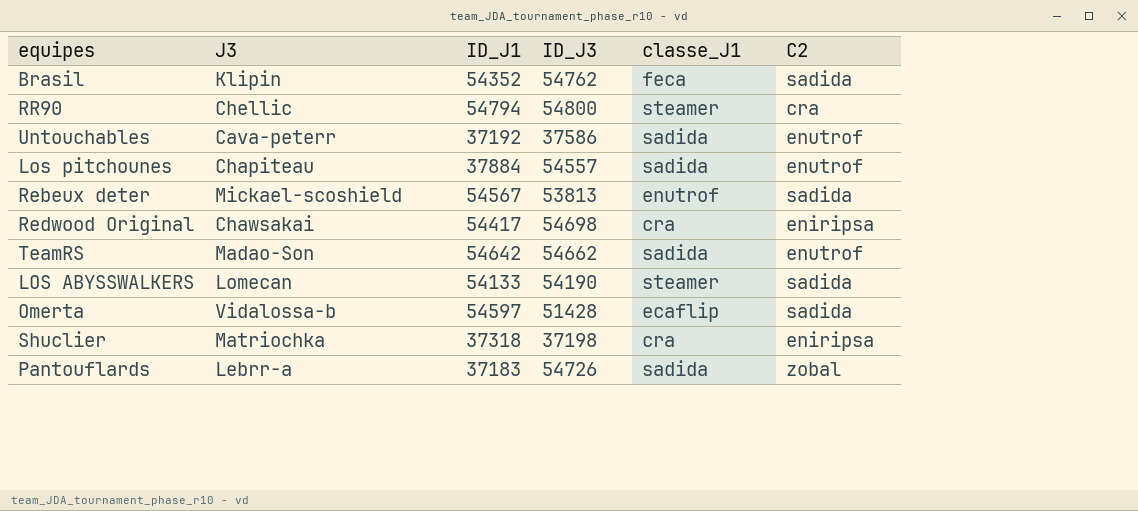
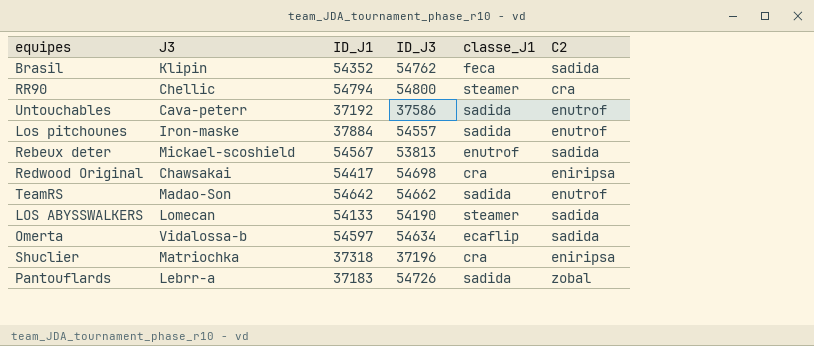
Los pitchounes | J3: Chapiteau -> Iron-maske
Omerta | ID_J3: 51428 -> 54634
Shuclier | ID_J3: 37198 -> 37196

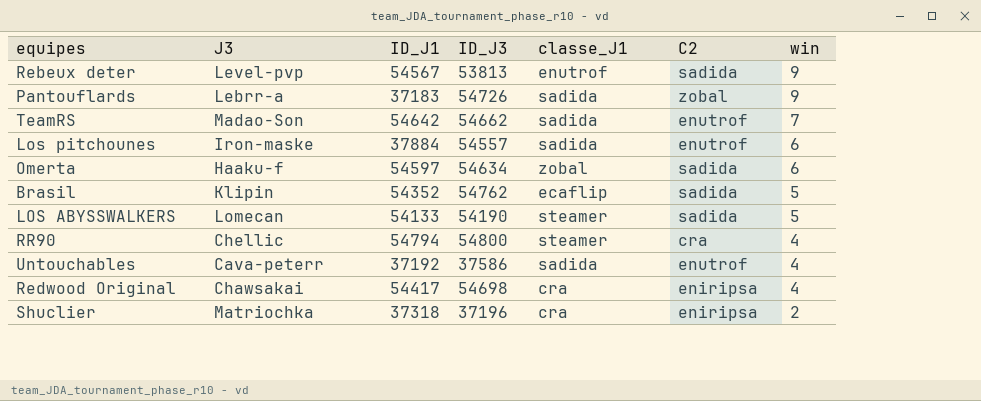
row order: none -> win descending
column win | position: none -> 7
Rebeux deter | J3: Mickael-scoshield -> Level-pvp
Omerta | J3: Vidalossa-b -> Haaku-f
Omerta | classe_J1: ecaflip -> zobal
Brasil | classe_J1: feca -> ecaflip

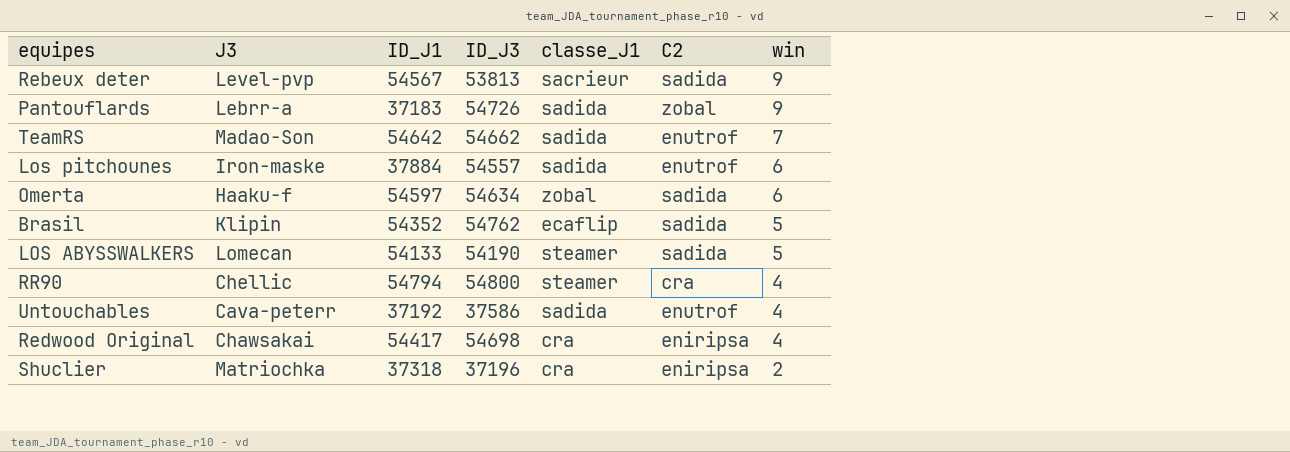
Rebeux deter | classe_J1: enutrof -> sacrieur

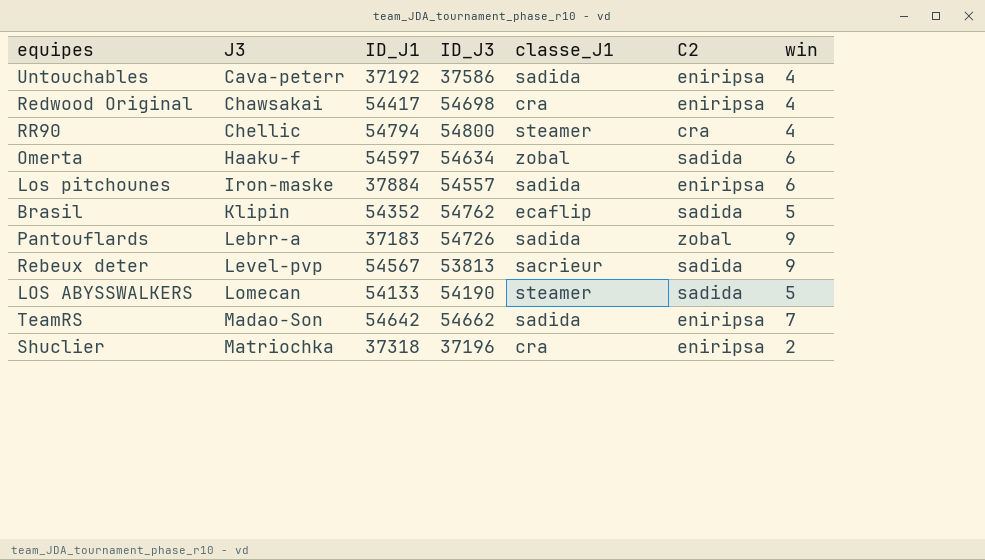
row order: win descending -> J3 ascending
Untouchables | C2: enutrof -> eniripsa
Los pitchounes | C2: enutrof -> eniripsa
TeamRS | C2: enutrof -> eniripsa

